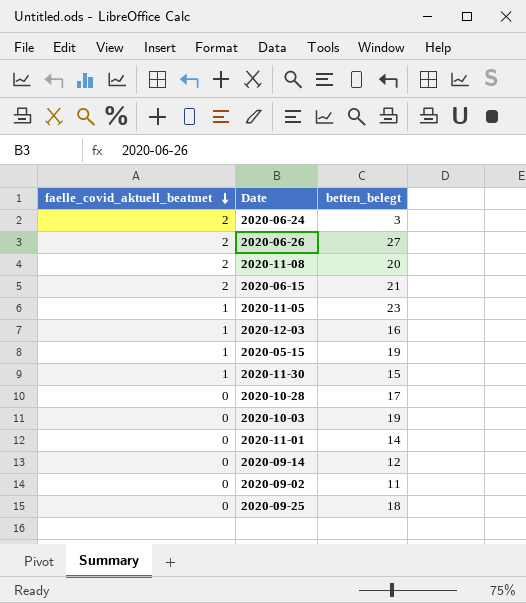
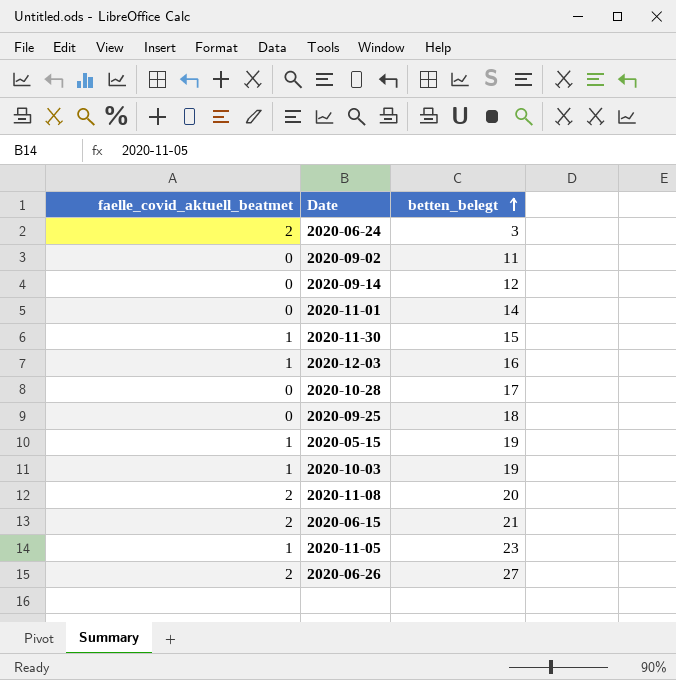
row order: faelle_covid_aktuell_beatmet descending -> betten_belegt ascending
2020-10-03 | faelle_covid_aktuell_beatmet: 0 -> 1

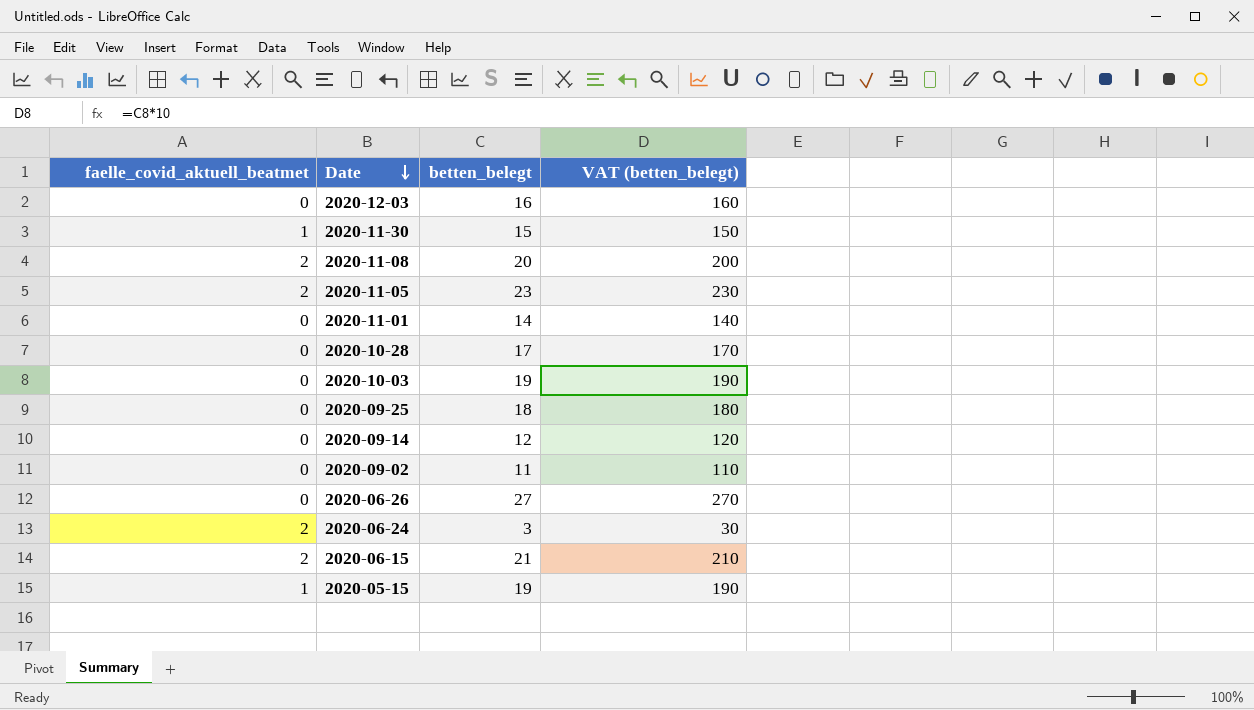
row order: betten_belegt ascending -> Date descending
column VAT (betten_belegt) | formula: none -> [betten_belegt] * 10
2020-12-03 | faelle_covid_aktuell_beatmet: 1 -> 0
2020-11-05 | faelle_covid_aktuell_beatmet: 1 -> 2
2020-10-03 | faelle_covid_aktuell_beatmet: 1 -> 0
2020-06-26 | faelle_covid_aktuell_beatmet: 2 -> 0

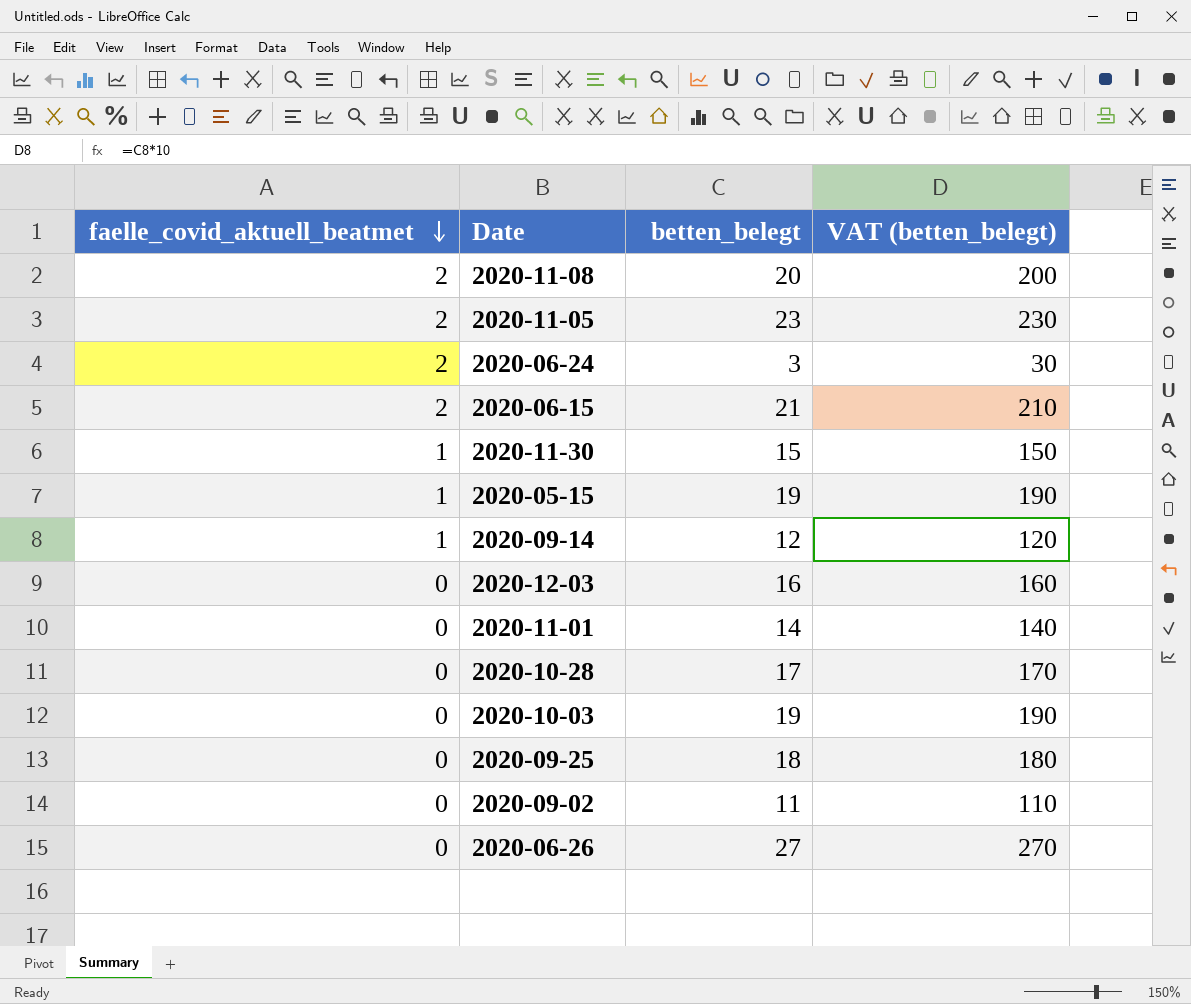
row order: Date descending -> faelle_covid_aktuell_beatmet descending
2020-09-14 | faelle_covid_aktuell_beatmet: 0 -> 1

